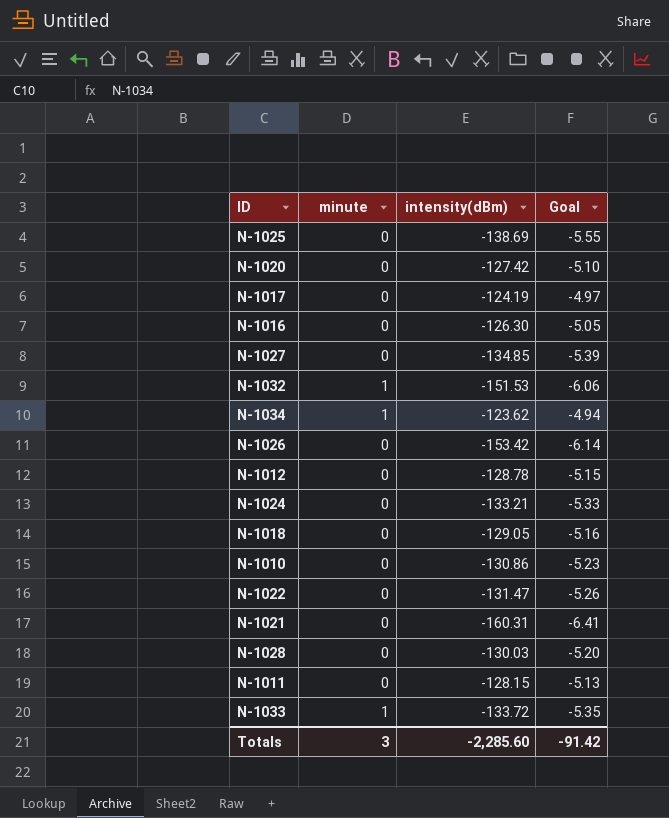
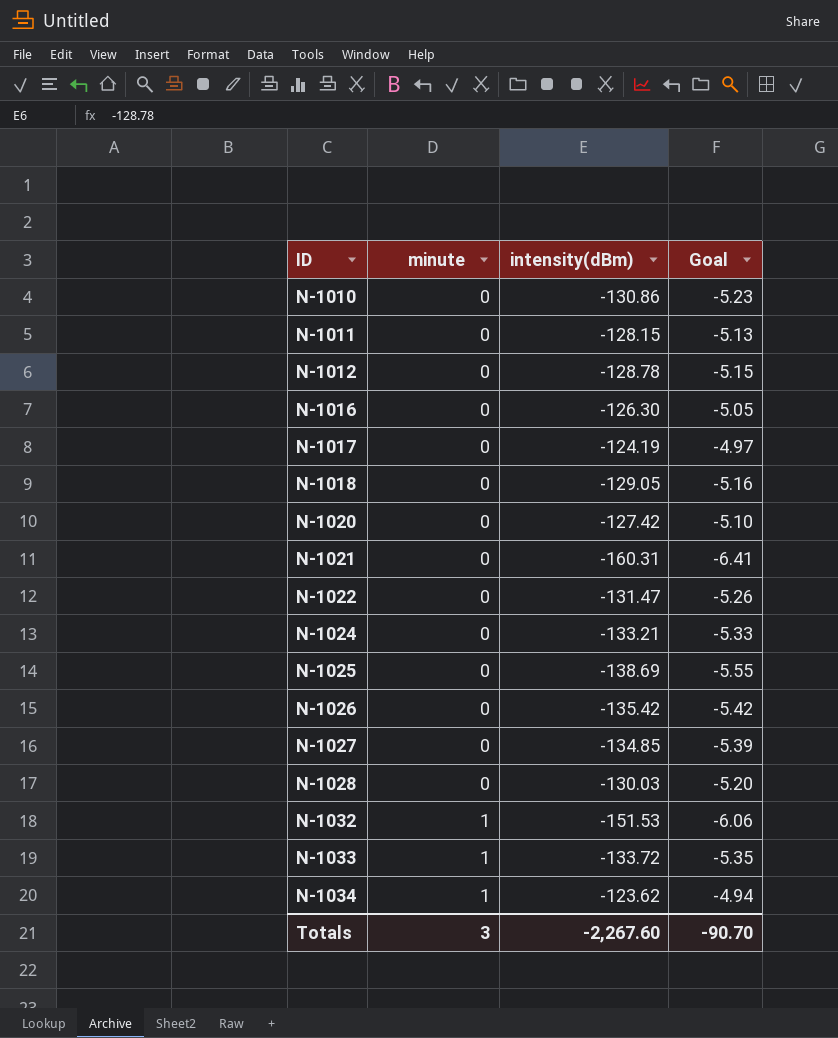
row order: none -> ID ascending
N-1026 | intensity(dBm): -153.42 -> -135.42
N-1026 | Goal: -6.14 -> -5.42
Totals | intensity(dBm): -2,285.60 -> -2,267.60
Totals | Goal: -91.42 -> -90.70

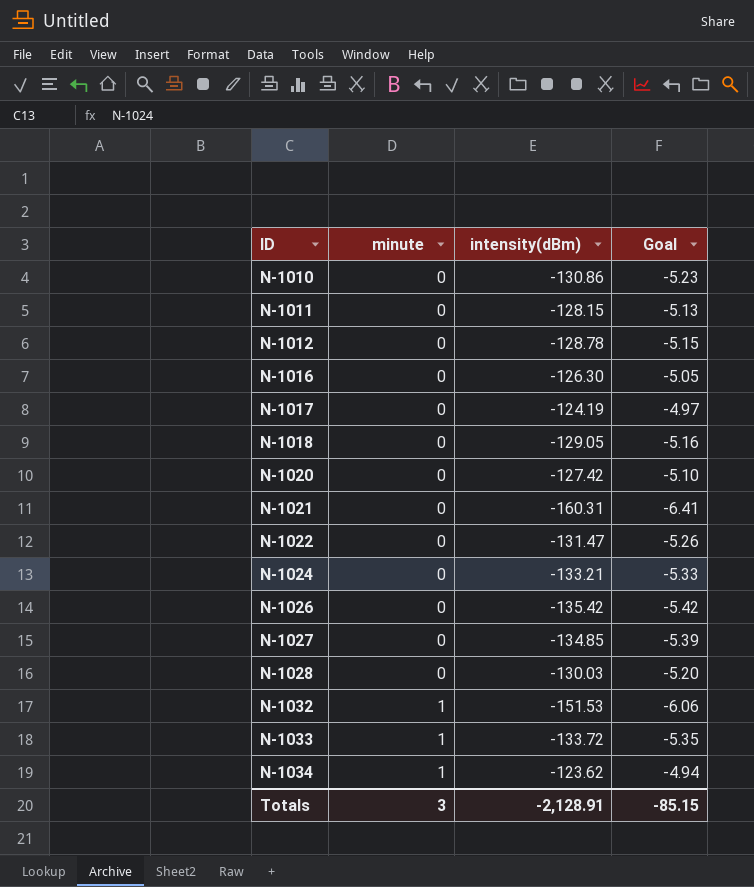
row N-1025: 0 | -138.69 | -5.55 -> none
Totals | intensity(dBm): -2,267.60 -> -2,128.91
Totals | Goal: -90.70 -> -85.15

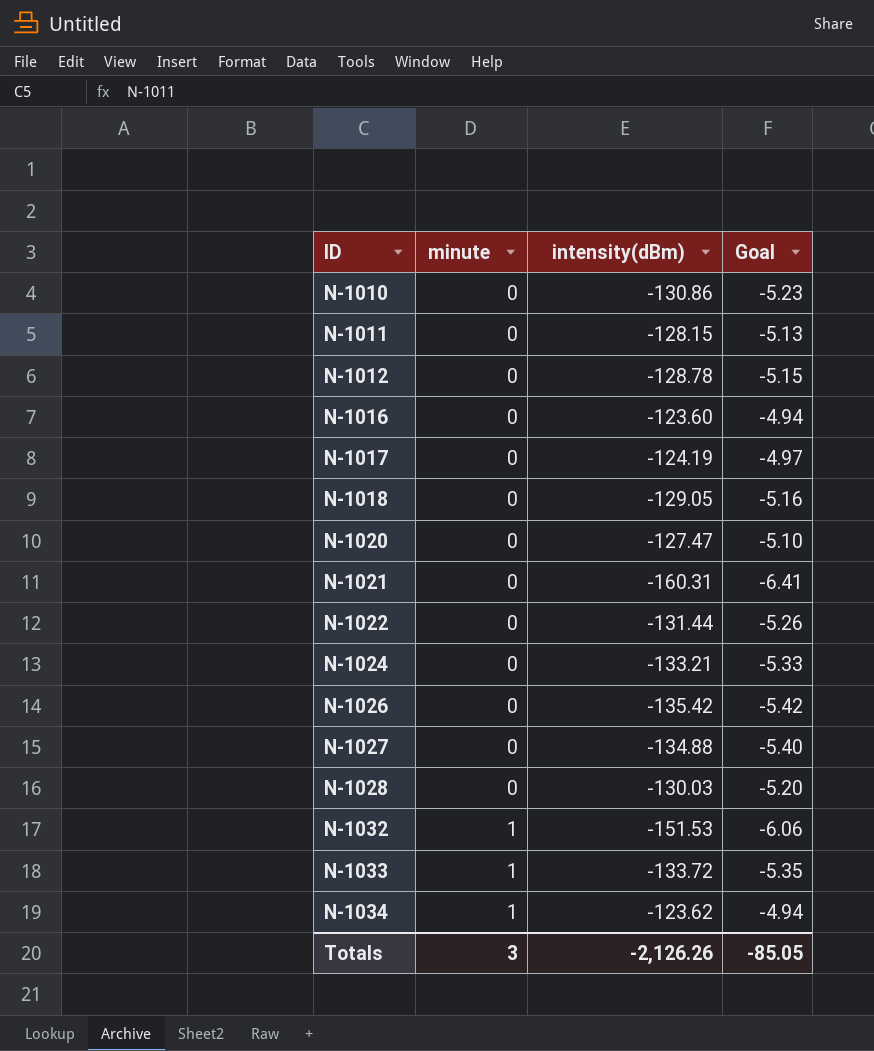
N-1016 | intensity(dBm): -126.30 -> -123.60
N-1016 | Goal: -5.05 -> -4.94
N-1020 | intensity(dBm): -127.42 -> -127.47
N-1022 | intensity(dBm): -131.47 -> -131.44
N-1027 | intensity(dBm): -134.85 -> -134.88
N-1027 | Goal: -5.39 -> -5.40
Totals | intensity(dBm): -2,128.91 -> -2,126.26
Totals | Goal: -85.15 -> -85.05

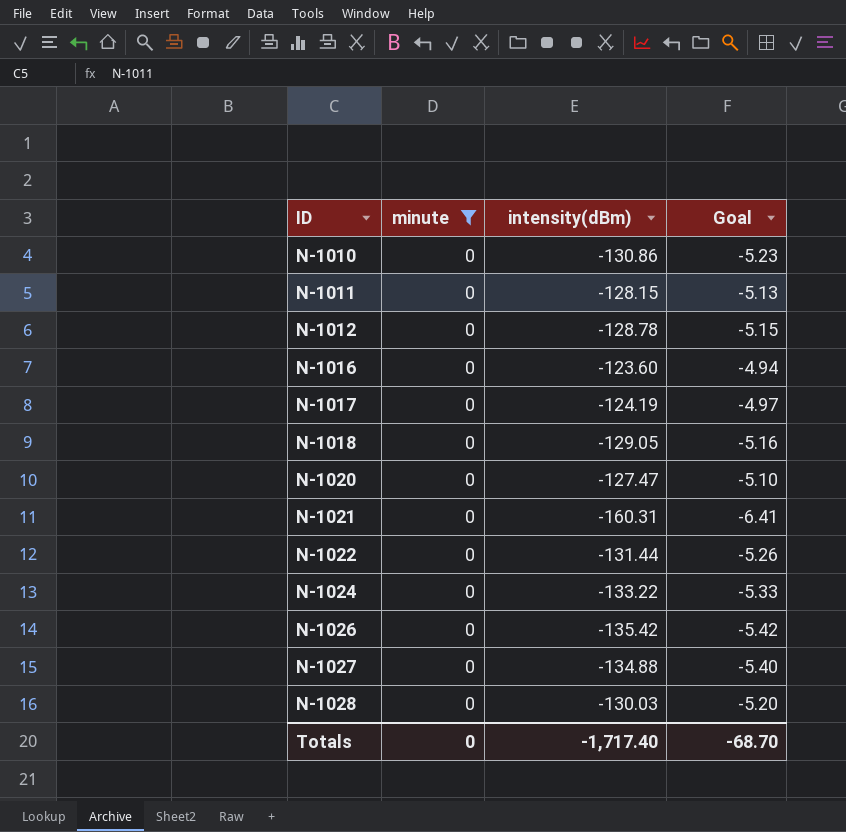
filter: none -> minute = 0
N-1024 | intensity(dBm): -133.21 -> -133.22
Totals | minute: 3 -> 0
Totals | intensity(dBm): -2,126.26 -> -1,717.40
Totals | Goal: -85.05 -> -68.70

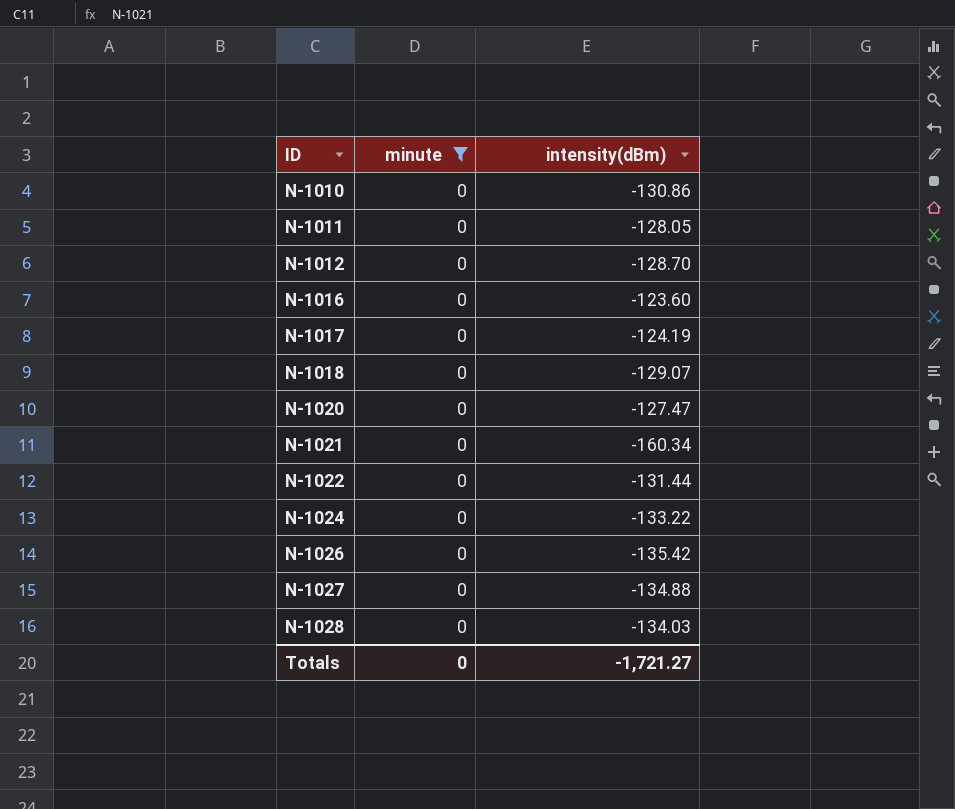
column Goal | formula: [intensity(dBm)] * 0.04 -> none
N-1011 | intensity(dBm): -128.15 -> -128.05
N-1012 | intensity(dBm): -128.78 -> -128.70
N-1018 | intensity(dBm): -129.05 -> -129.07
N-1021 | intensity(dBm): -160.31 -> -160.34
N-1028 | intensity(dBm): -130.03 -> -134.03
Totals | intensity(dBm): -1,717.40 -> -1,721.27

